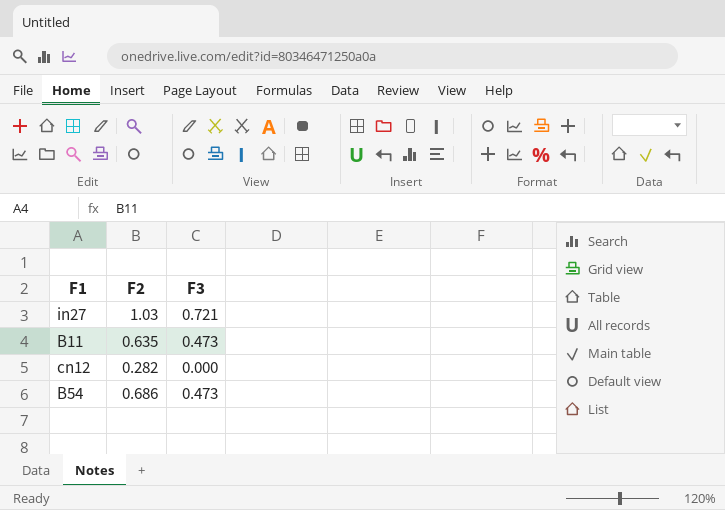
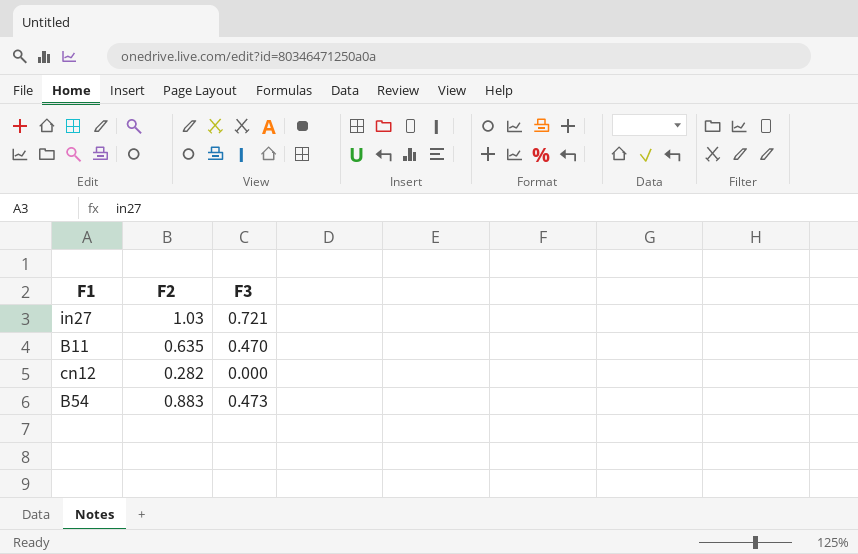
B11 | F3: 0.473 -> 0.470
B54 | F2: 0.686 -> 0.883

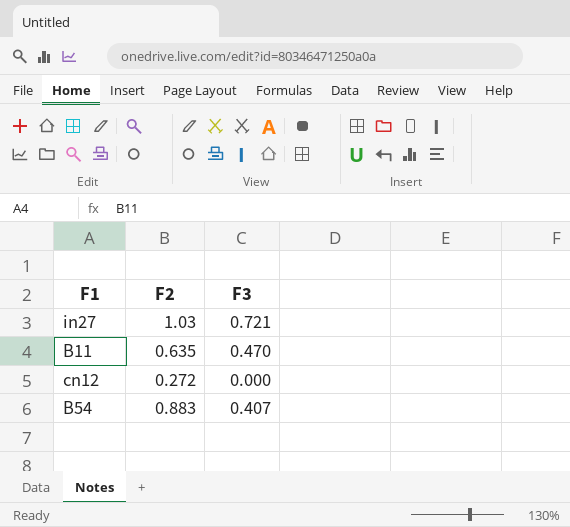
cn12 | F2: 0.282 -> 0.272
B54 | F3: 0.473 -> 0.407

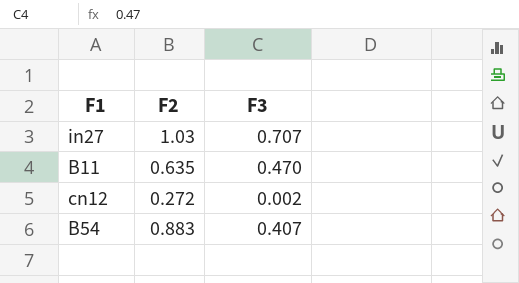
in27 | F3: 0.721 -> 0.707
cn12 | F3: 0.000 -> 0.002

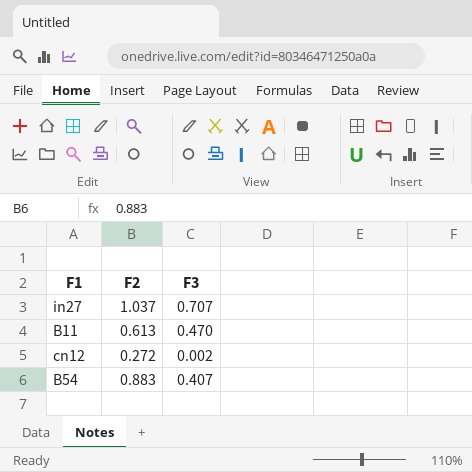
in27 | F2: 1.03 -> 1.037
B11 | F2: 0.635 -> 0.613

